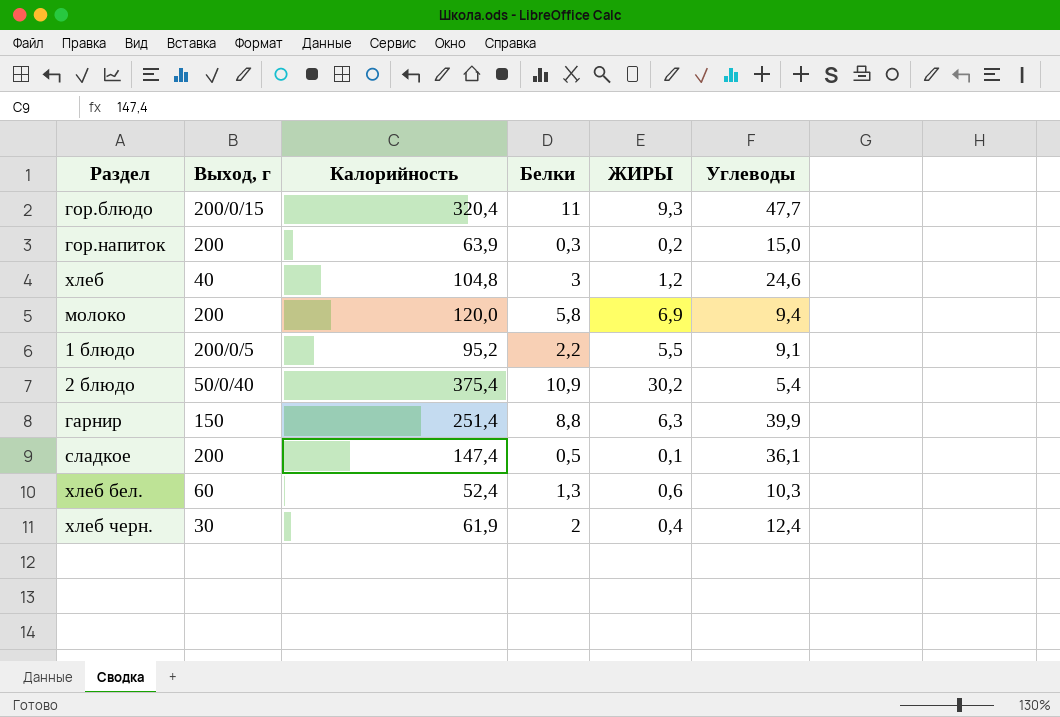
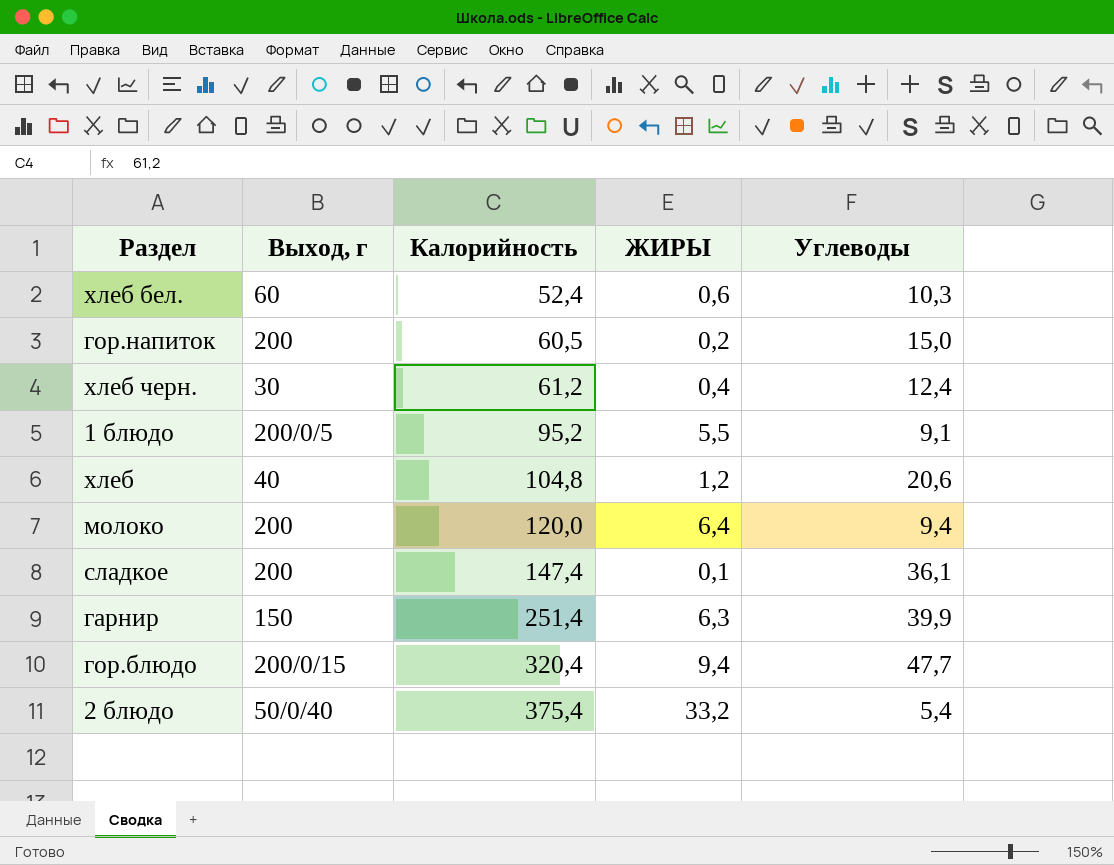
row order: none -> Калорийность ascending
column Белки | position: 4 -> none
гор.напиток | Калорийность: 63,9 -> 60,5
хлеб черн. | Калорийность: 61,9 -> 61,2
хлеб | Углеводы: 24,6 -> 20,6
молоко | ЖИРЫ: 6,9 -> 6,4
гор.блюдо | ЖИРЫ: 9,3 -> 9,4
2 блюдо | ЖИРЫ: 30,2 -> 33,2

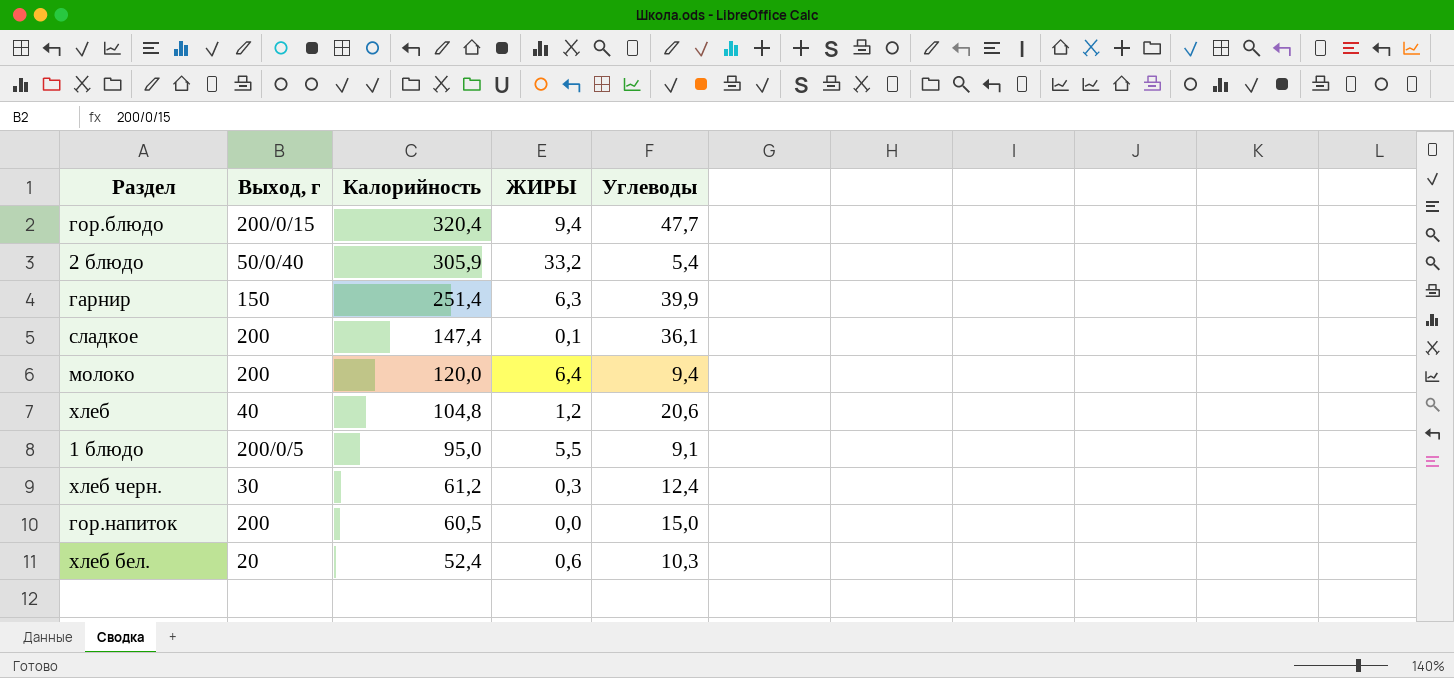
row order: Калорийность ascending -> Калорийность descending
2 блюдо | Калорийность: 375,4 -> 305,9
1 блюдо | Калорийность: 95,2 -> 95,0
хлеб черн. | ЖИРЫ: 0,4 -> 0,3
гор.напиток | ЖИРЫ: 0,2 -> 0,0
хлеб бел. | Выход, г: 60 -> 20

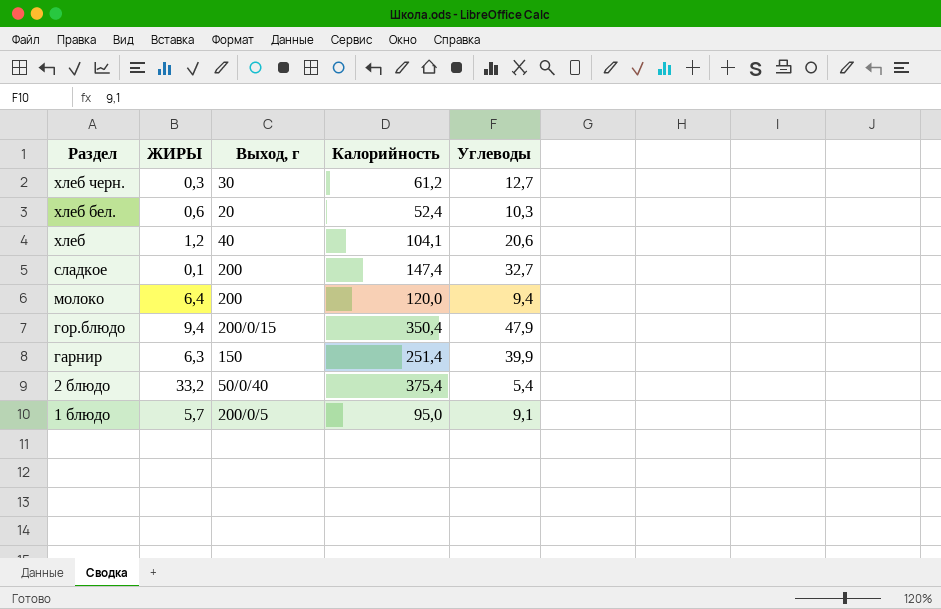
row order: Калорийность descending -> Раздел descending
column ЖИРЫ | position: 4 -> 2
row гор.напиток: 200 | 60,5 | 0,0 | 15,0 -> none
хлеб черн. | Углеводы: 12,4 -> 12,7
хлеб | Калорийность: 104,8 -> 104,1
сладкое | Углеводы: 36,1 -> 32,7
гор.блюдо | Калорийность: 320,4 -> 350,4
гор.блюдо | Углеводы: 47,7 -> 47,9
2 блюдо | Калорийность: 305,9 -> 375,4
1 блюдо | ЖИРЫ: 5,5 -> 5,7

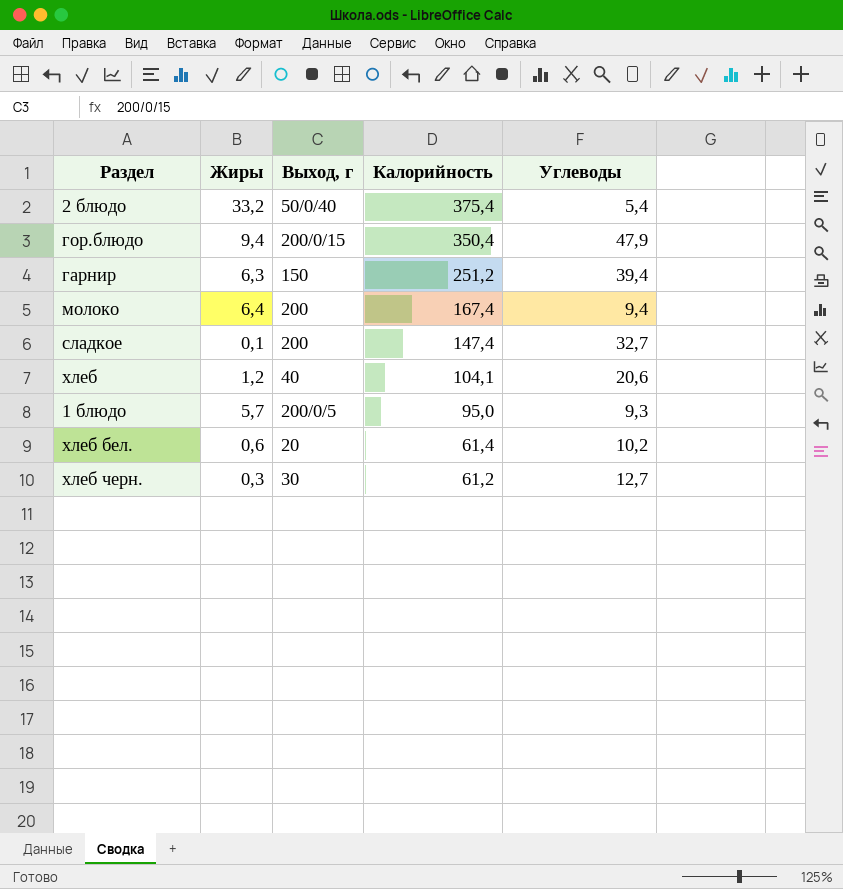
row order: Раздел descending -> Калорийность descending
column name: ЖИРЫ -> Жиры
гарнир | Калорийность: 251,4 -> 251,2
гарнир | Углеводы: 39,9 -> 39,4
молоко | Калорийность: 120,0 -> 167,4
1 блюдо | Углеводы: 9,1 -> 9,3
хлеб бел. | Калорийность: 52,4 -> 61,4
хлеб бел. | Углеводы: 10,3 -> 10,2

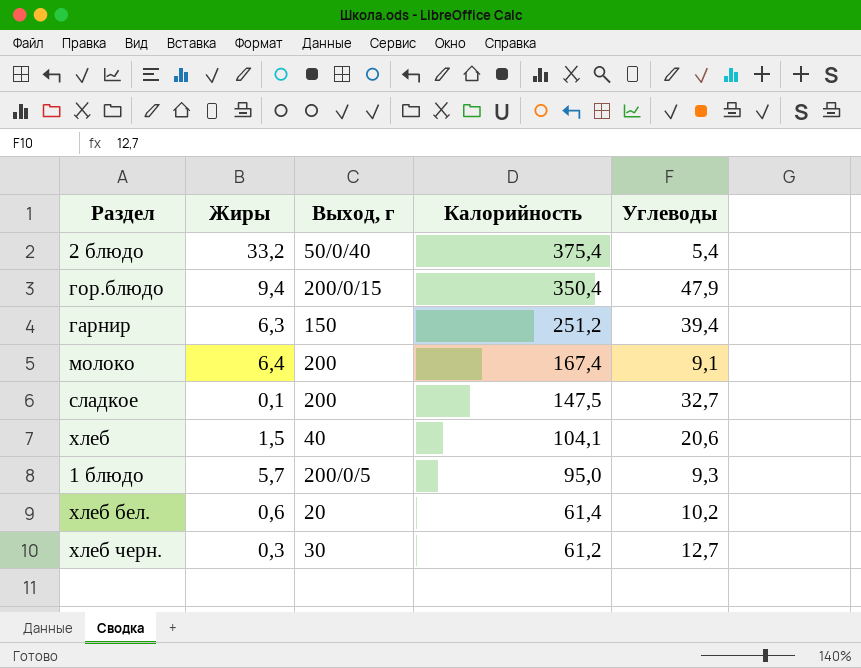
молоко | Углеводы: 9,4 -> 9,1
сладкое | Калорийность: 147,4 -> 147,5
хлеб | Жиры: 1,2 -> 1,5

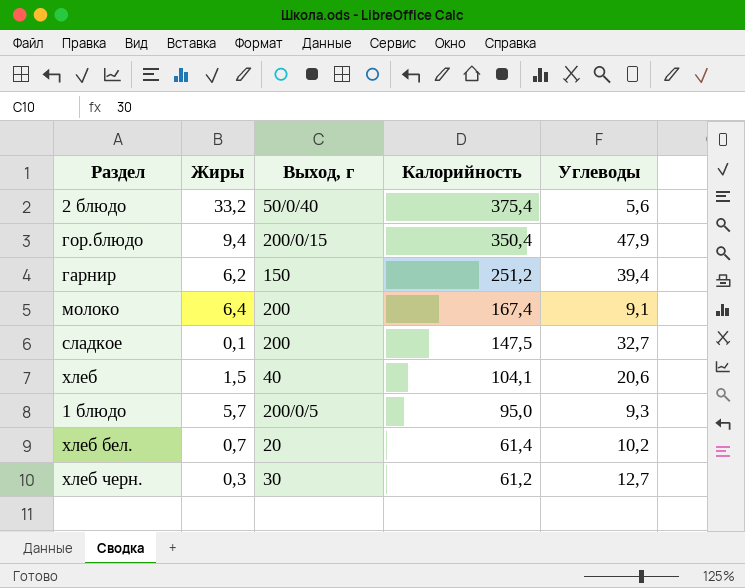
2 блюдо | Углеводы: 5,4 -> 5,6
гарнир | Жиры: 6,3 -> 6,2
хлеб бел. | Жиры: 0,6 -> 0,7

